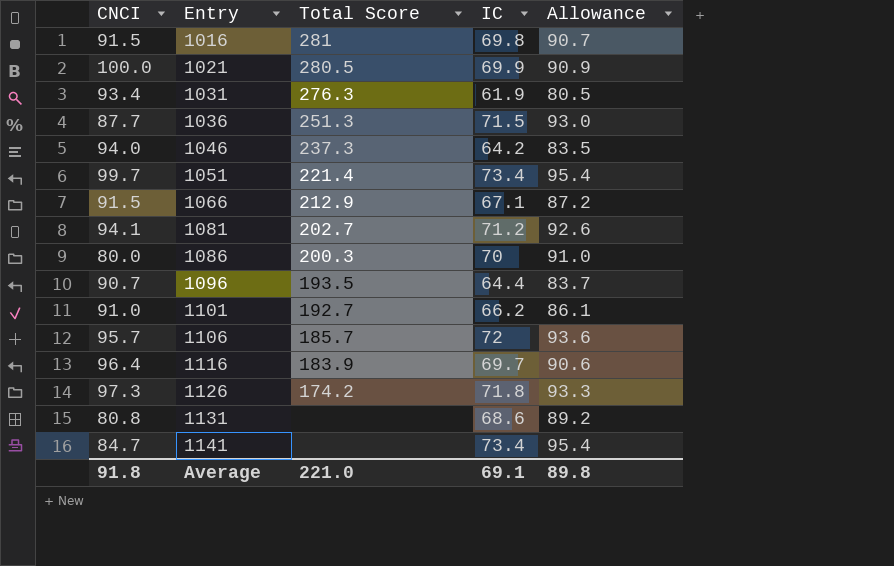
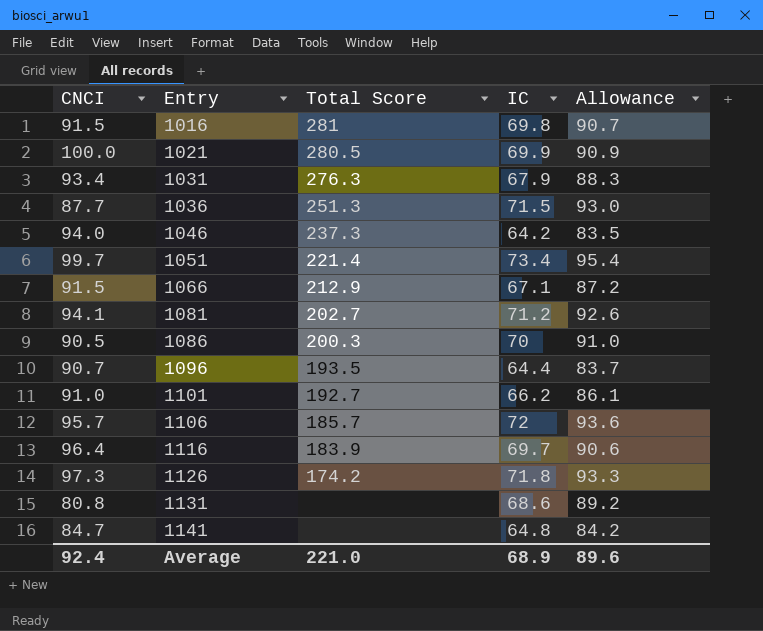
1031 | IC: 61.9 -> 67.9
1031 | Allowance: 80.5 -> 88.3
1086 | CNCI: 80.0 -> 90.5
1141 | IC: 73.4 -> 64.8
1141 | Allowance: 95.4 -> 84.2
Average | CNCI: 91.8 -> 92.4
Average | IC: 69.1 -> 68.9
Average | Allowance: 89.8 -> 89.6

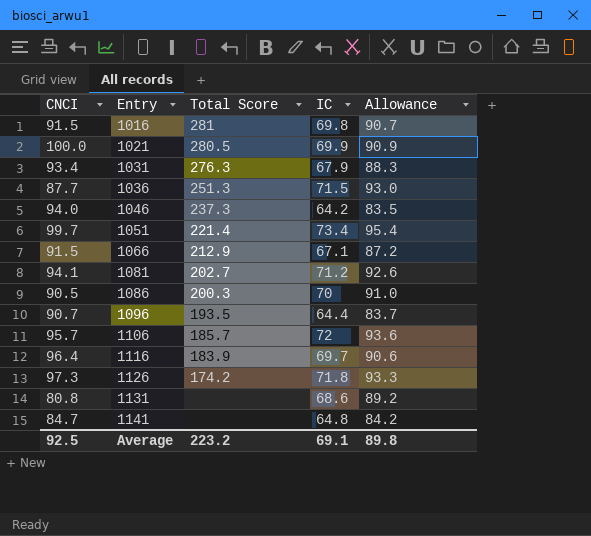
row 1101: 91.0 | 192.7 | 66.2 | 86.1 -> none
Average | CNCI: 92.4 -> 92.5
Average | Total Score: 221.0 -> 223.2
Average | IC: 68.9 -> 69.1
Average | Allowance: 89.6 -> 89.8

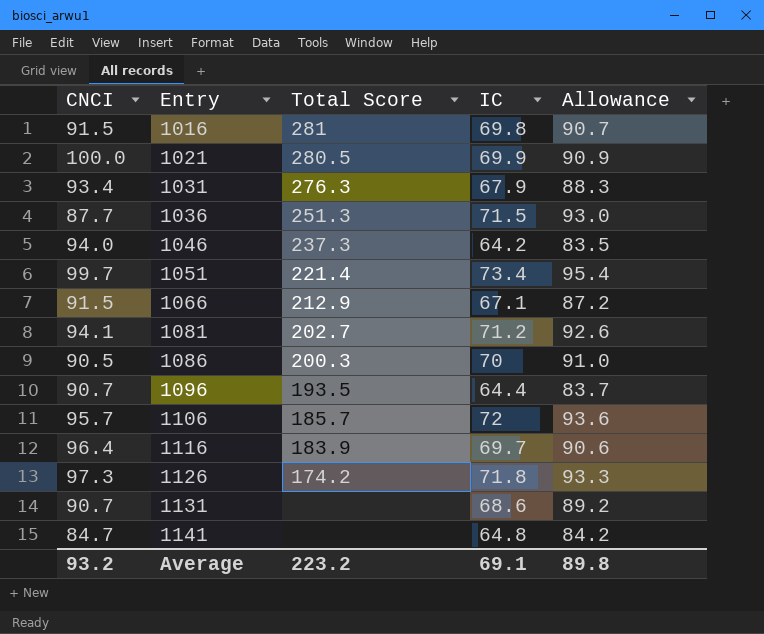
1131 | CNCI: 80.8 -> 90.7
Average | CNCI: 92.5 -> 93.2

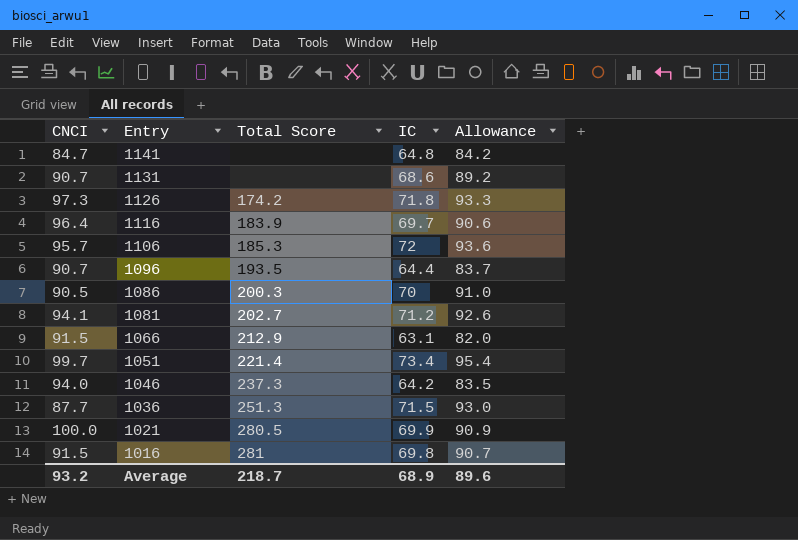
row order: Entry ascending -> Entry descending
row 1031: 93.4 | 276.3 | 67.9 | 88.3 -> none
1106 | Total Score: 185.7 -> 185.3
1066 | IC: 67.1 -> 63.1
1066 | Allowance: 87.2 -> 82.0
Average | Total Score: 223.2 -> 218.7
Average | IC: 69.1 -> 68.9
Average | Allowance: 89.8 -> 89.6

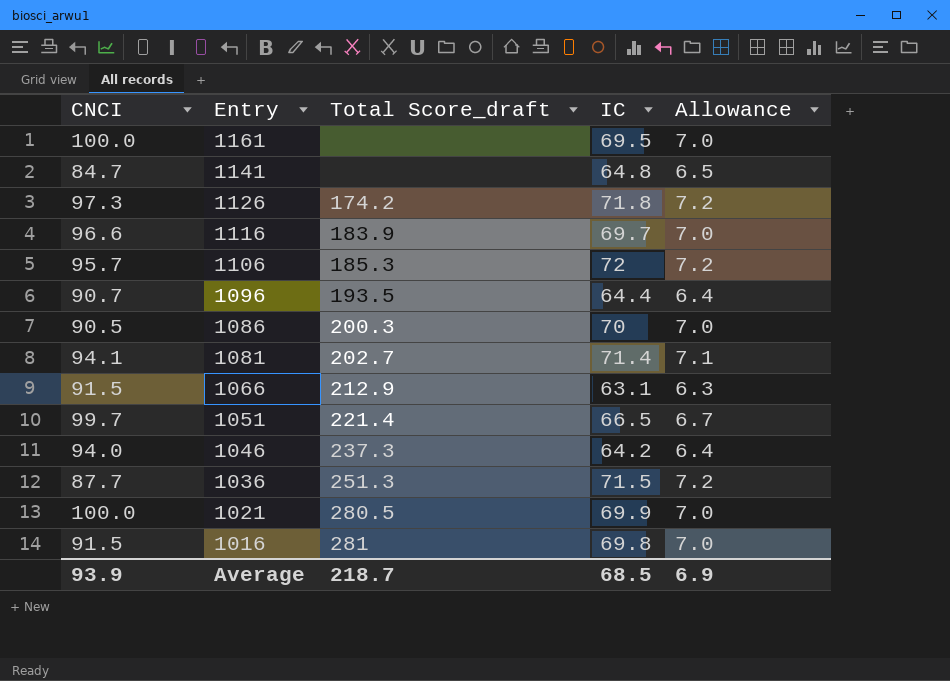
column name: Total Score -> Total Score_draft
column Allowance | formula: [IC] * 1.3 -> [IC] * 0.1
row 1131: 90.7 | none | 68.6 | 89.2 -> none
row 1161: none -> 100.0 | none | 69.5 | 7.0
1116 | CNCI: 96.4 -> 96.6
1081 | IC: 71.2 -> 71.4
1051 | IC: 73.4 -> 66.5
Average | CNCI: 93.2 -> 93.9
Average | IC: 68.9 -> 68.5
Average | Allowance: 89.6 -> 6.9

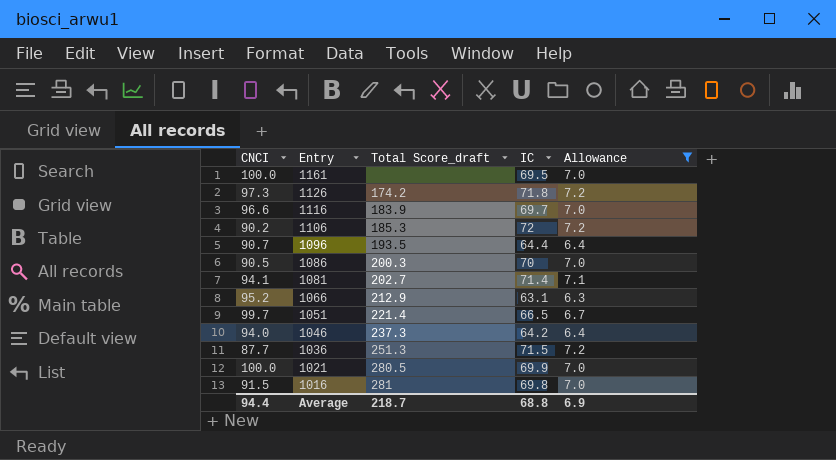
filter: none -> Allowance != 6.5
1106 | CNCI: 95.7 -> 90.2
1066 | CNCI: 91.5 -> 95.2
Average | CNCI: 93.9 -> 94.4
Average | IC: 68.5 -> 68.8

